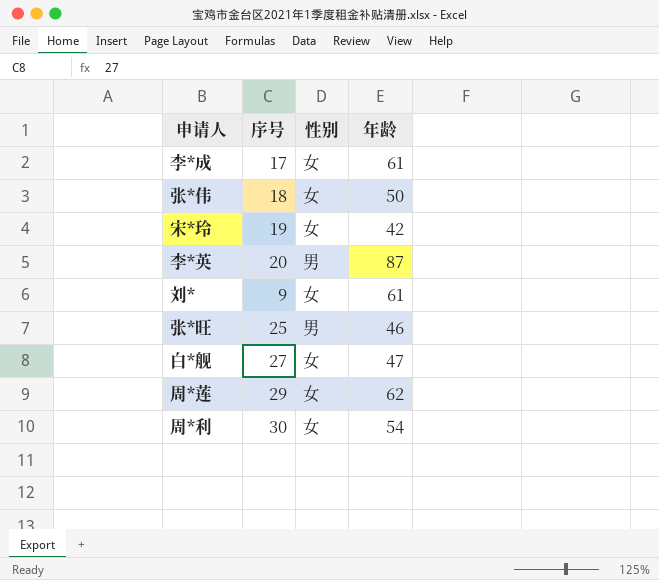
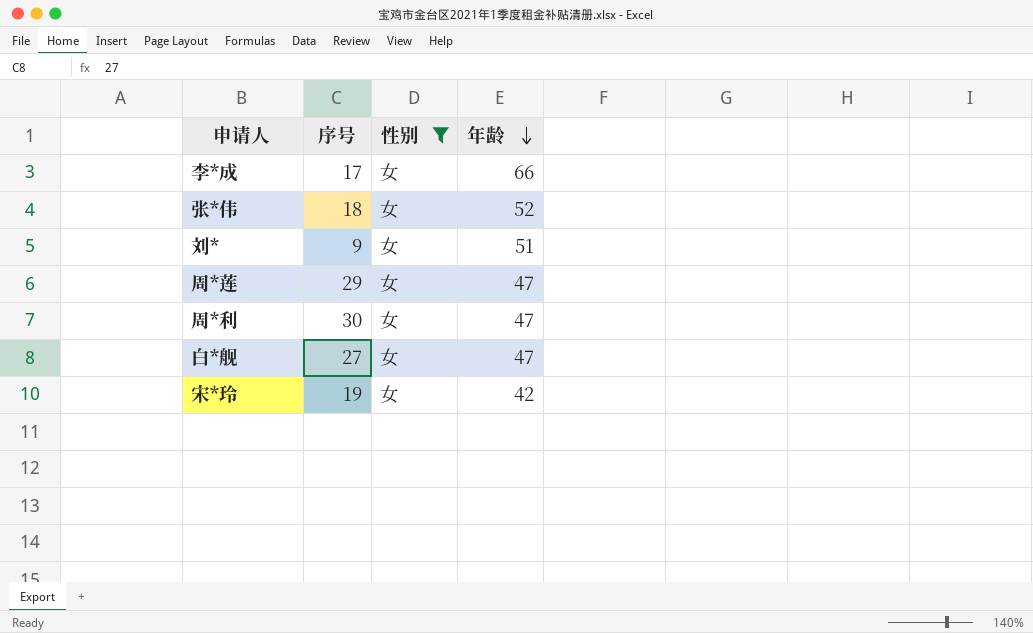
filter: none -> 性别 = 女
row order: none -> 年龄 descending
李*成 | 年龄: 61 -> 66
张*伟 | 年龄: 50 -> 52
刘* | 年龄: 61 -> 51
周*莲 | 年龄: 62 -> 47
周*利 | 年龄: 54 -> 47

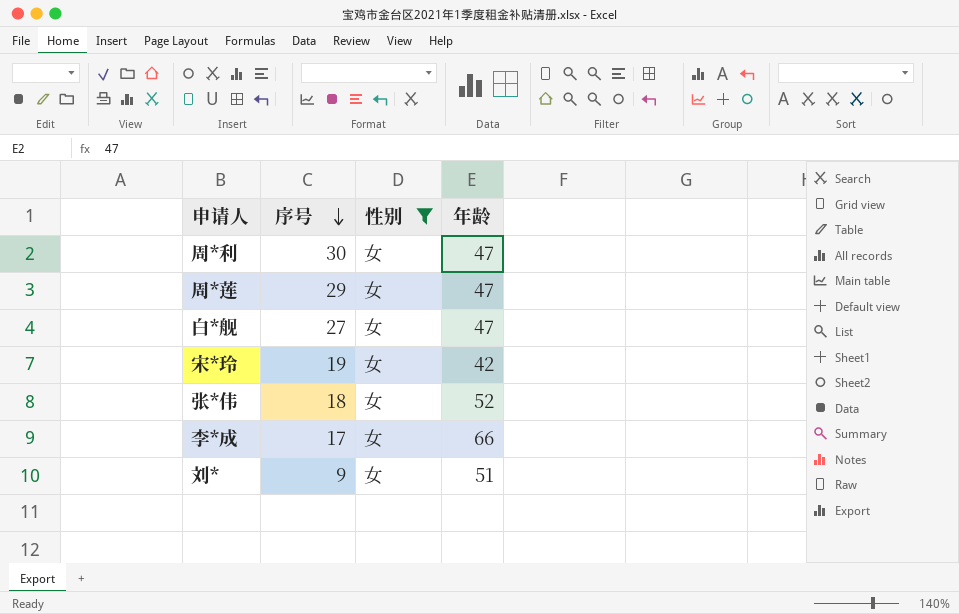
row order: 年龄 descending -> 序号 descending

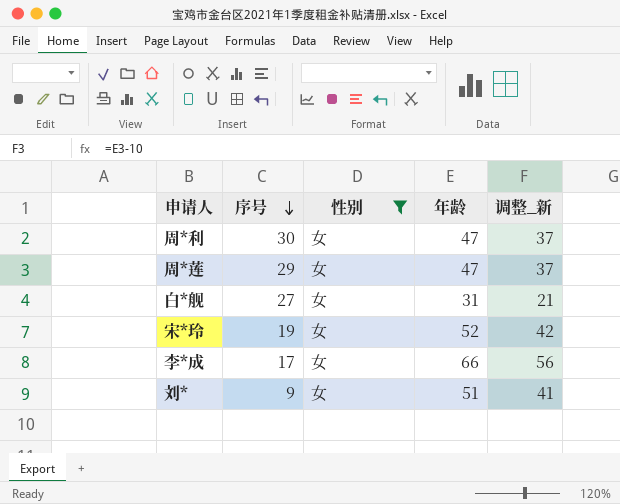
column 调整_新 | formula: none -> [年龄] - 10
row 张*伟: 18 | 女 | 52 -> none
白*舰 | 年龄: 47 -> 31
宋*玲 | 年龄: 42 -> 52

